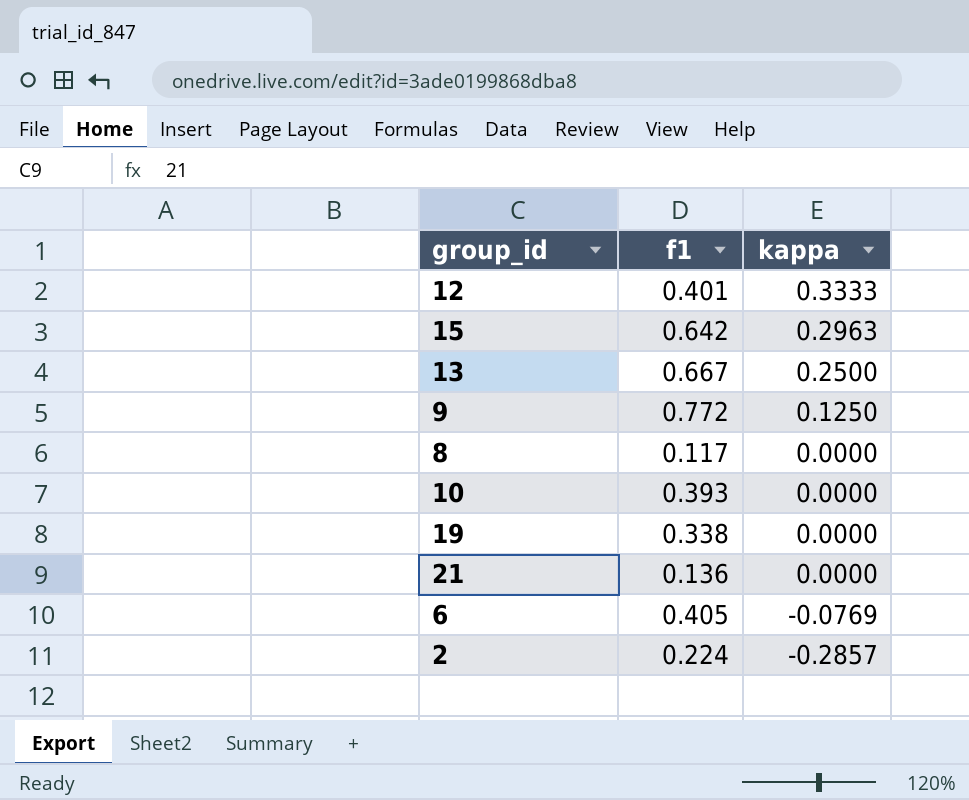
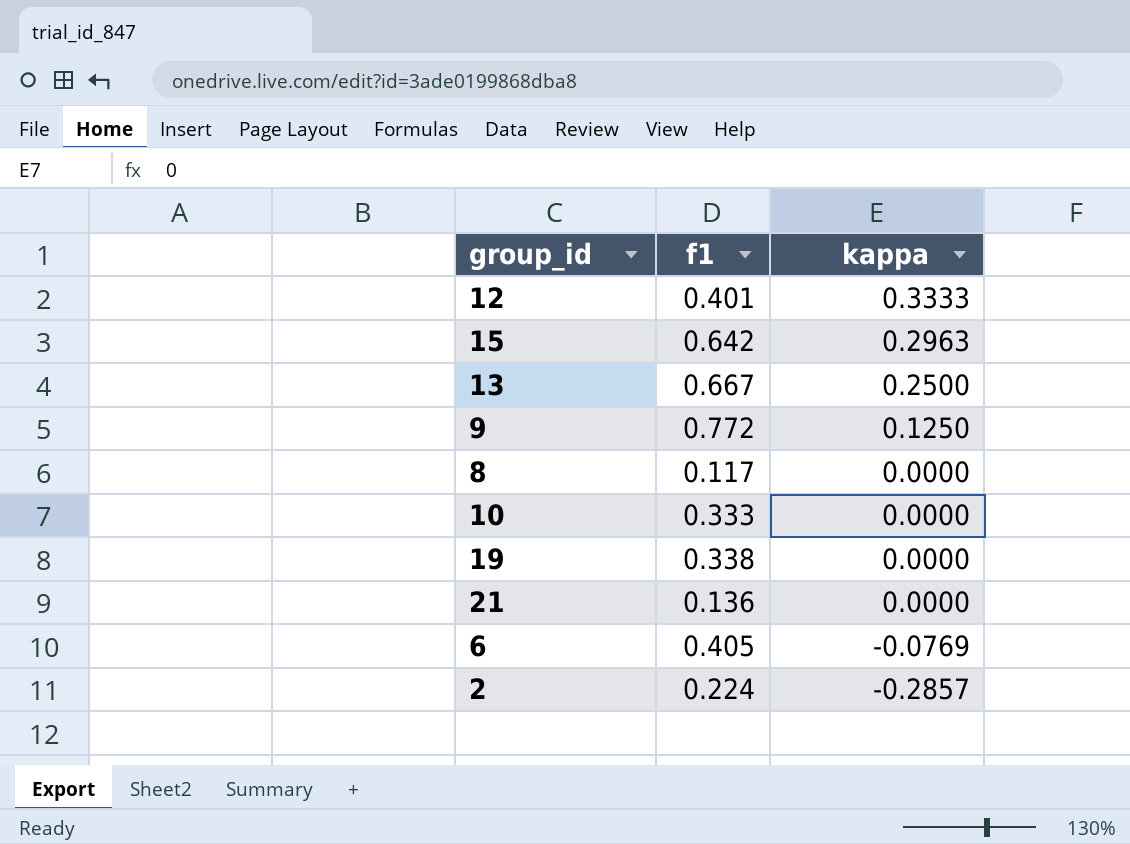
10 | f1: 0.393 -> 0.333

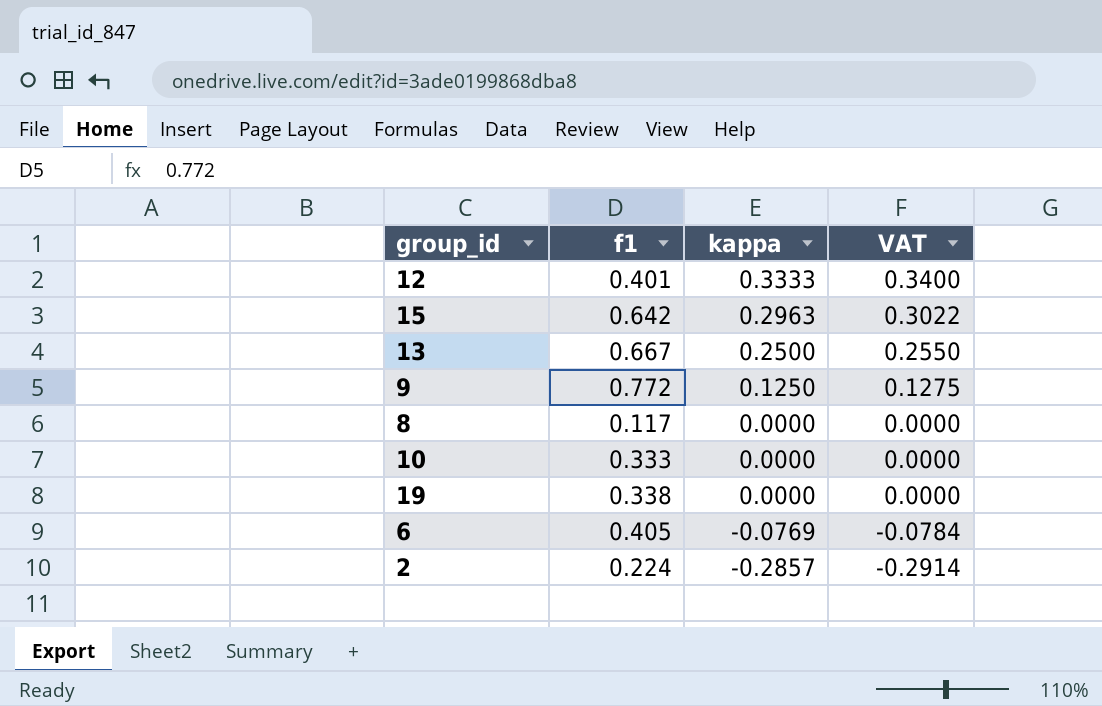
column VAT | formula: none -> [kappa] * 1.02
row 21: 0.136 | 0.0000 -> none

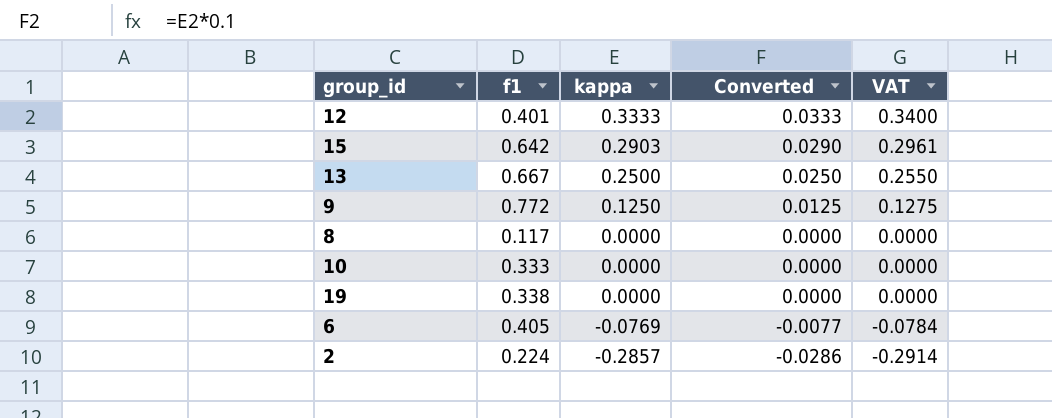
column Converted | formula: none -> [kappa] * 0.1
15 | kappa: 0.2963 -> 0.2903
15 | VAT: 0.3022 -> 0.2961

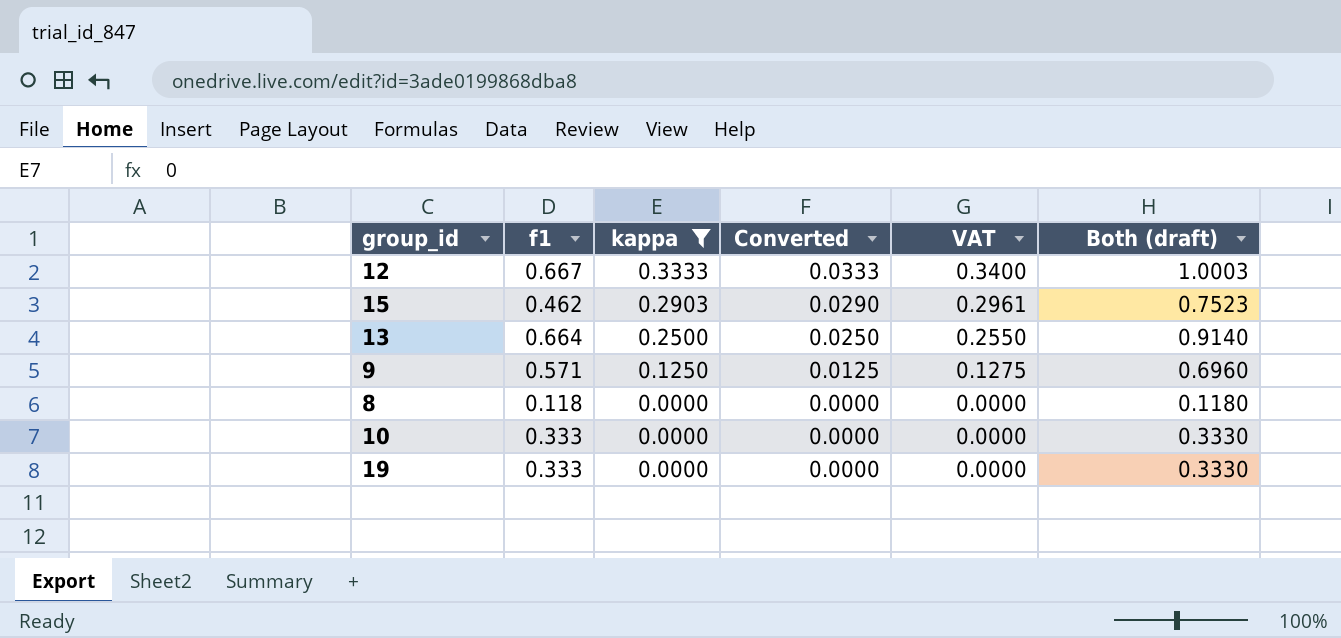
filter: none -> kappa >= 0.0000
column Both (draft) | formula: none -> [f1] + [kappa]
12 | f1: 0.401 -> 0.667
15 | f1: 0.642 -> 0.462
13 | f1: 0.667 -> 0.664
9 | f1: 0.772 -> 0.571
8 | f1: 0.117 -> 0.118
19 | f1: 0.338 -> 0.333

